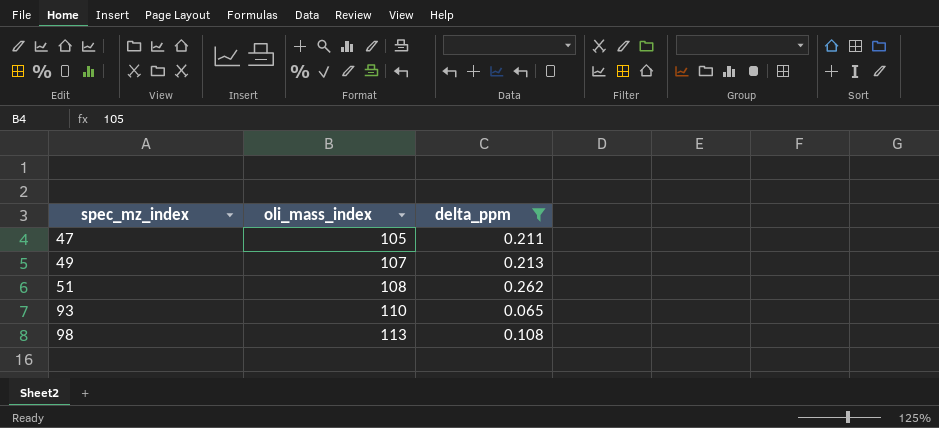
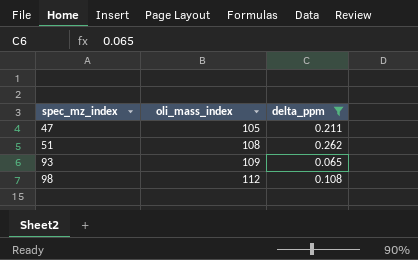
row 49: 107 | 0.213 -> none
93 | oli_mass_index: 110 -> 109
98 | oli_mass_index: 113 -> 112

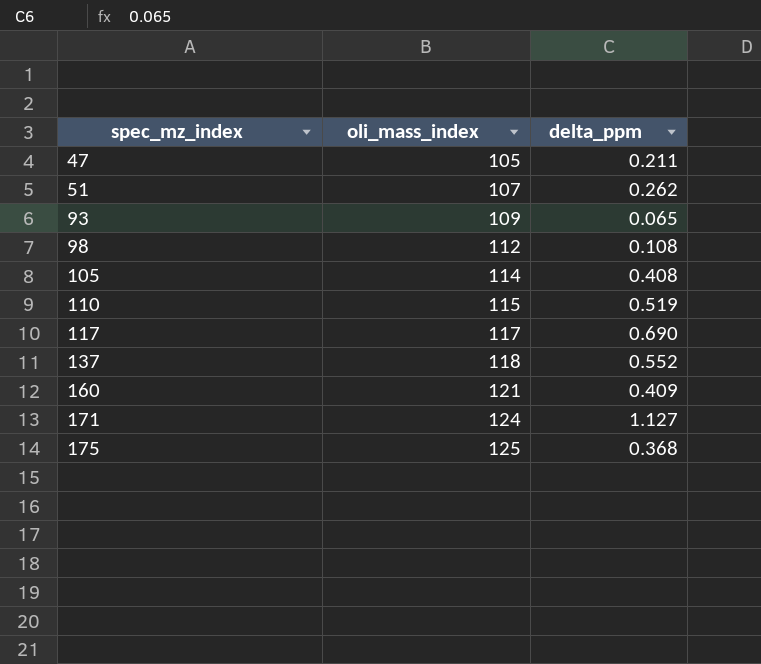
filter: delta_ppm <= 0.262 -> none
51 | oli_mass_index: 108 -> 107

